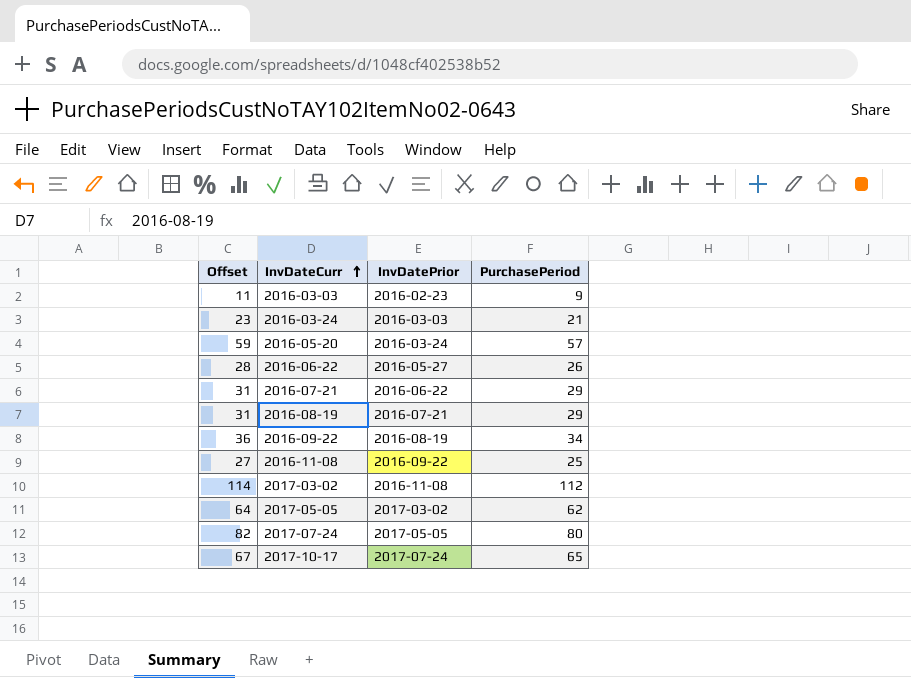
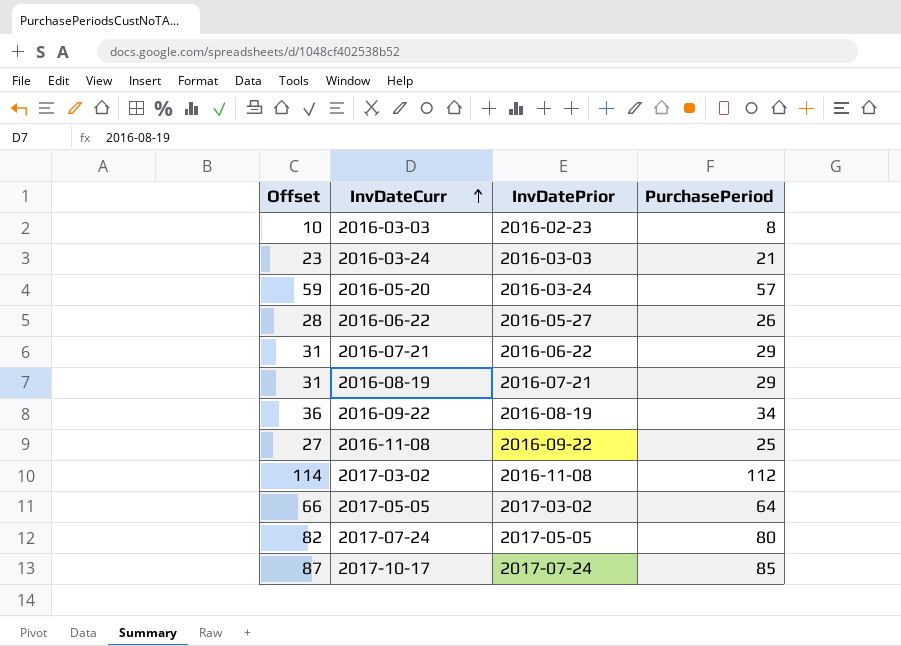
2016-03-03 | Offset: 11 -> 10
2016-03-03 | PurchasePeriod: 9 -> 8
2017-05-05 | Offset: 64 -> 66
2017-05-05 | PurchasePeriod: 62 -> 64
2017-10-17 | Offset: 67 -> 87
2017-10-17 | PurchasePeriod: 65 -> 85

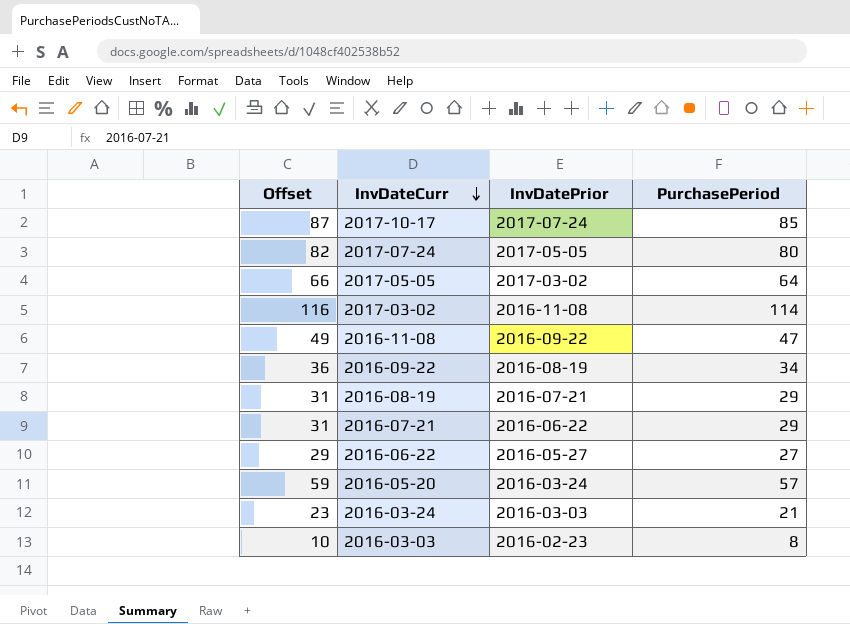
row order: InvDateCurr ascending -> InvDateCurr descending
2017-03-02 | Offset: 114 -> 116
2017-03-02 | PurchasePeriod: 112 -> 114
2016-11-08 | Offset: 27 -> 49
2016-11-08 | PurchasePeriod: 25 -> 47
2016-06-22 | Offset: 28 -> 29
2016-06-22 | PurchasePeriod: 26 -> 27

